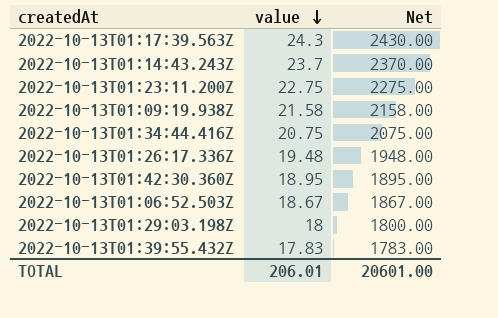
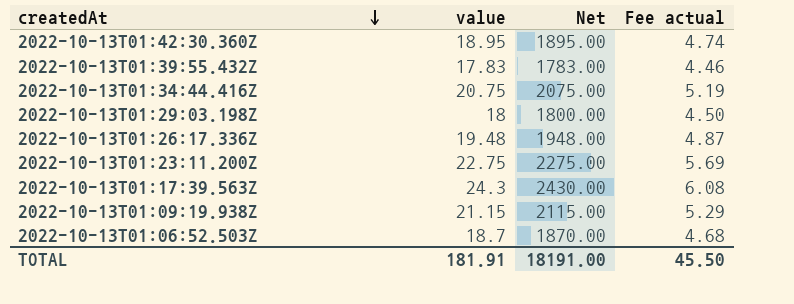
row order: value descending -> createdAt descending
column Fee actual | formula: none -> [value] * 0.25
row 2022-10-13T01:14:43.243Z: 23.7 | 2370.00 -> none
2022-10-13T01:09:19.938Z | value: 21.58 -> 21.15
2022-10-13T01:09:19.938Z | Net: 2158.00 -> 2115.00
2022-10-13T01:06:52.503Z | value: 18.67 -> 18.7
2022-10-13T01:06:52.503Z | Net: 1867.00 -> 1870.00
TOTAL | value: 206.01 -> 181.91
TOTAL | Net: 20601.00 -> 18191.00

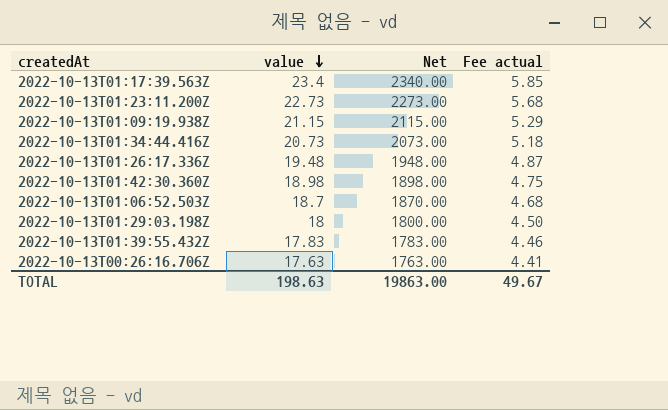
row order: createdAt descending -> value descending
2022-10-13T01:17:39.563Z | value: 24.3 -> 23.4
2022-10-13T01:17:39.563Z | Net: 2430.00 -> 2340.00
2022-10-13T01:17:39.563Z | Fee actual: 6.08 -> 5.85
2022-10-13T01:23:11.200Z | value: 22.75 -> 22.73
2022-10-13T01:23:11.200Z | Net: 2275.00 -> 2273.00
2022-10-13T01:23:11.200Z | Fee actual: 5.69 -> 5.68
2022-10-13T01:34:44.416Z | value: 20.75 -> 20.73
2022-10-13T01:34:44.416Z | Net: 2075.00 -> 2073.00
2022-10-13T01:34:44.416Z | Fee actual: 5.19 -> 5.18
2022-10-13T01:42:30.360Z | value: 18.95 -> 18.98
2022-10-13T01:42:30.360Z | Net: 1895.00 -> 1898.00
2022-10-13T01:42:30.360Z | Fee actual: 4.74 -> 4.75
row 2022-10-13T00:26:16.706Z: none -> 17.63 | 1763.00 | 4.41
TOTAL | value: 181.91 -> 198.63
TOTAL | Net: 18191.00 -> 19863.00
TOTAL | Fee actual: 45.50 -> 49.67

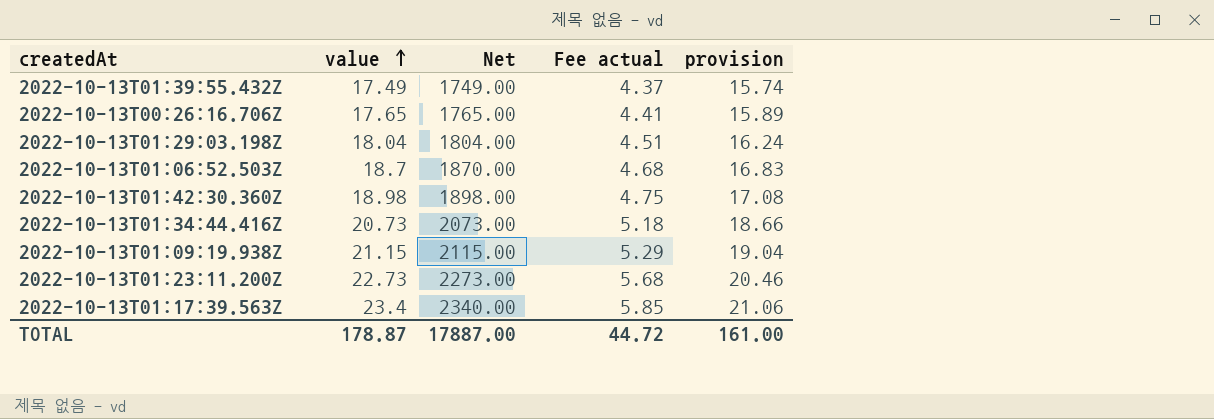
row order: value descending -> value ascending
column provision | formula: none -> [value] * 0.9
row 2022-10-13T01:26:17.336Z: 19.48 | 1948.00 | 4.87 -> none
2022-10-13T01:39:55.432Z | value: 17.83 -> 17.49
2022-10-13T01:39:55.432Z | Net: 1783.00 -> 1749.00
2022-10-13T01:39:55.432Z | Fee actual: 4.46 -> 4.37
2022-10-13T00:26:16.706Z | value: 17.63 -> 17.65
2022-10-13T00:26:16.706Z | Net: 1763.00 -> 1765.00
2022-10-13T01:29:03.198Z | value: 18 -> 18.04
2022-10-13T01:29:03.198Z | Net: 1800.00 -> 1804.00
2022-10-13T01:29:03.198Z | Fee actual: 4.50 -> 4.51
TOTAL | value: 198.63 -> 178.87
TOTAL | Net: 19863.00 -> 17887.00
TOTAL | Fee actual: 49.67 -> 44.72

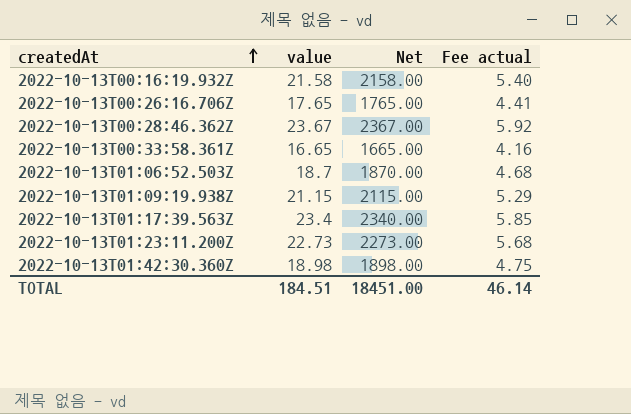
row order: value ascending -> createdAt ascending
column provision | formula: [value] * 0.9 -> none
row 2022-10-13T01:39:55.432Z: 17.49 | 1749.00 | 4.37 | 15.74 -> none
row 2022-10-13T01:29:03.198Z: 18.04 | 1804.00 | 4.51 | 16.24 -> none
row 2022-10-13T01:34:44.416Z: 20.73 | 2073.00 | 5.18 | 18.66 -> none
row 2022-10-13T00:16:19.932Z: none -> 21.58 | 2158.00 | 5.40
row 2022-10-13T00:28:46.362Z: none -> 23.67 | 2367.00 | 5.92
row 2022-10-13T00:33:58.361Z: none -> 16.65 | 1665.00 | 4.16
TOTAL | value: 178.87 -> 184.51
TOTAL | Net: 17887.00 -> 18451.00
TOTAL | Fee actual: 44.72 -> 46.14

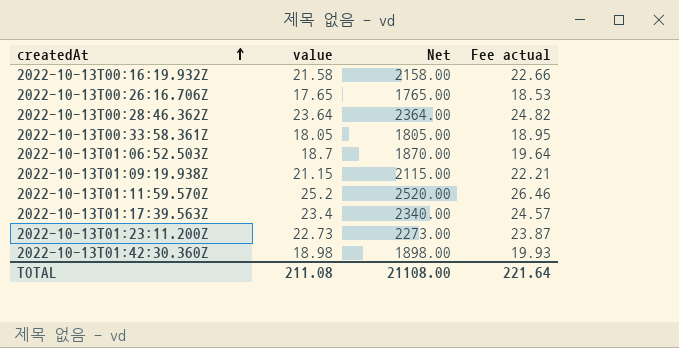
column Fee actual | formula: [value] * 0.25 -> [value] * 1.05
2022-10-13T00:28:46.362Z | value: 23.67 -> 23.64
2022-10-13T00:28:46.362Z | Net: 2367.00 -> 2364.00
2022-10-13T00:33:58.361Z | value: 16.65 -> 18.05
2022-10-13T00:33:58.361Z | Net: 1665.00 -> 1805.00
row 2022-10-13T01:11:59.570Z: none -> 25.2 | 2520.00 | 26.46
TOTAL | value: 184.51 -> 211.08
TOTAL | Net: 18451.00 -> 21108.00
TOTAL | Fee actual: 46.14 -> 221.64

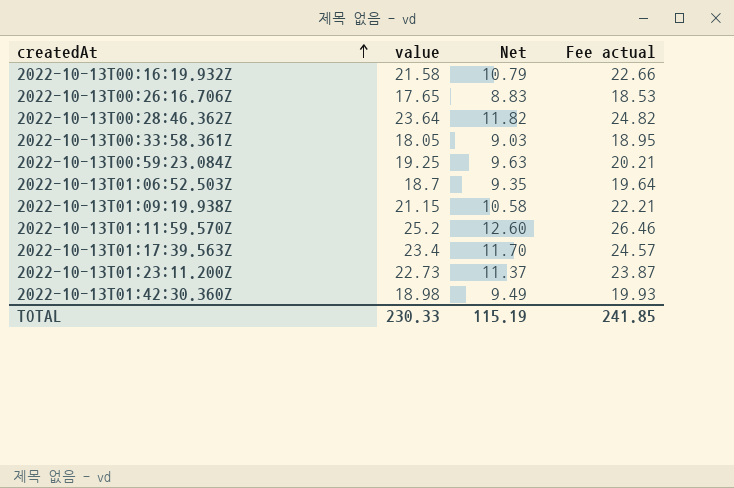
column Net | formula: [value] * 100 -> [value] * 0.5
row 2022-10-13T00:59:23.084Z: none -> 19.25 | 9.63 | 20.21
TOTAL | value: 211.08 -> 230.33
TOTAL | Net: 21108.00 -> 115.19
TOTAL | Fee actual: 221.64 -> 241.85

